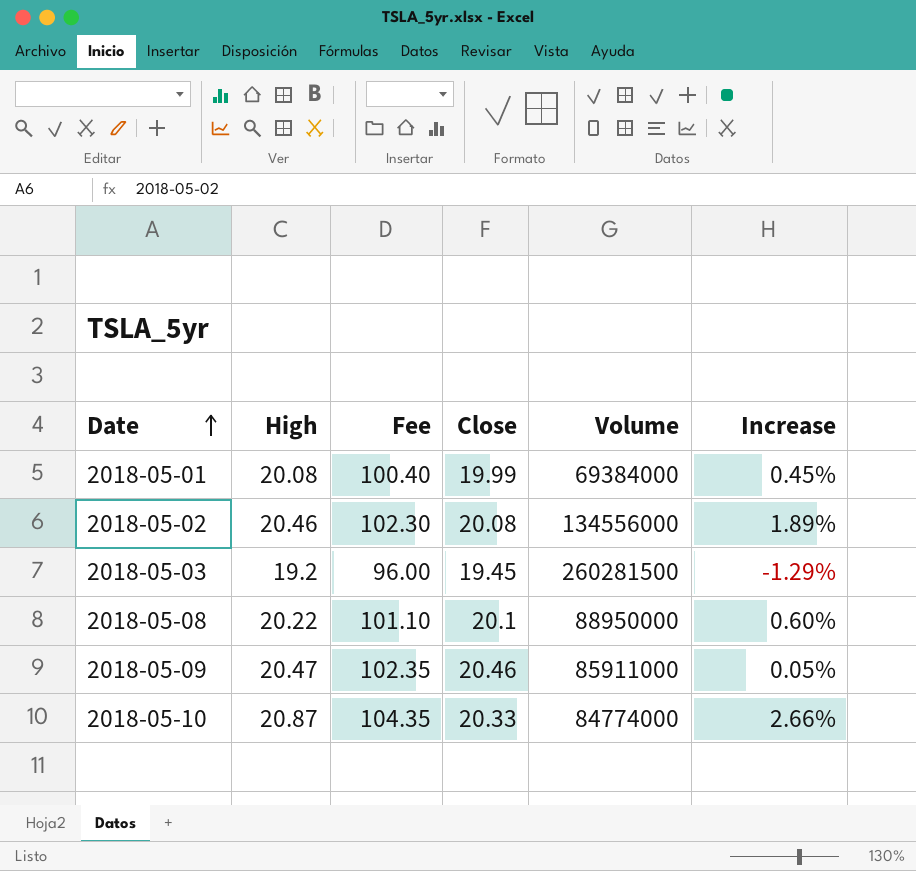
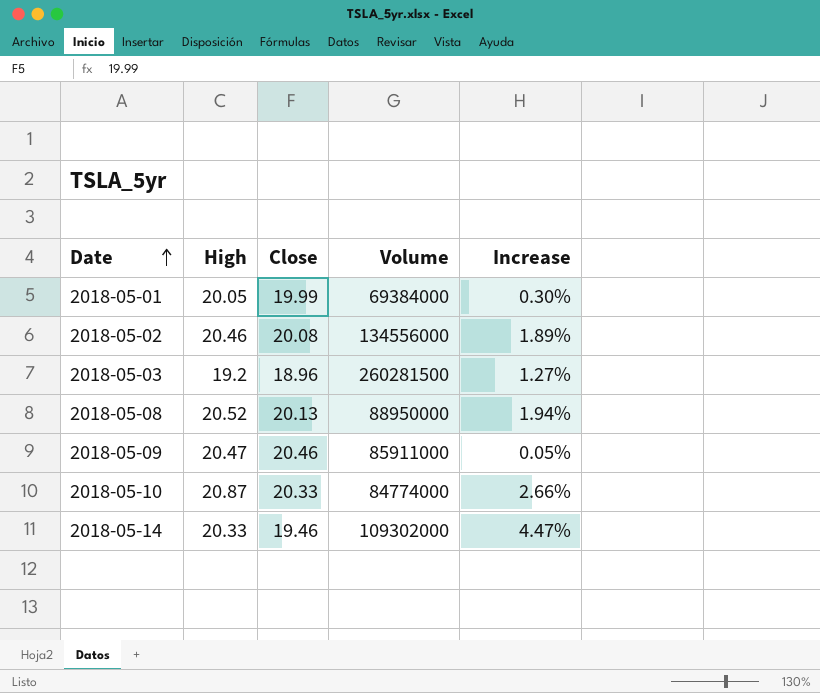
column Fee | formula: [High] * 5 -> none
2018-05-01 | High: 20.08 -> 20.05
2018-05-01 | Increase: 0.45% -> 0.30%
2018-05-03 | Close: 19.45 -> 18.96
2018-05-03 | Increase: -1.29% -> 1.27%
2018-05-08 | High: 20.22 -> 20.52
2018-05-08 | Close: 20.1 -> 20.13
2018-05-08 | Increase: 0.60% -> 1.94%
row 2018-05-14: none -> 20.33 | 19.46 | 109302000 | 4.47%

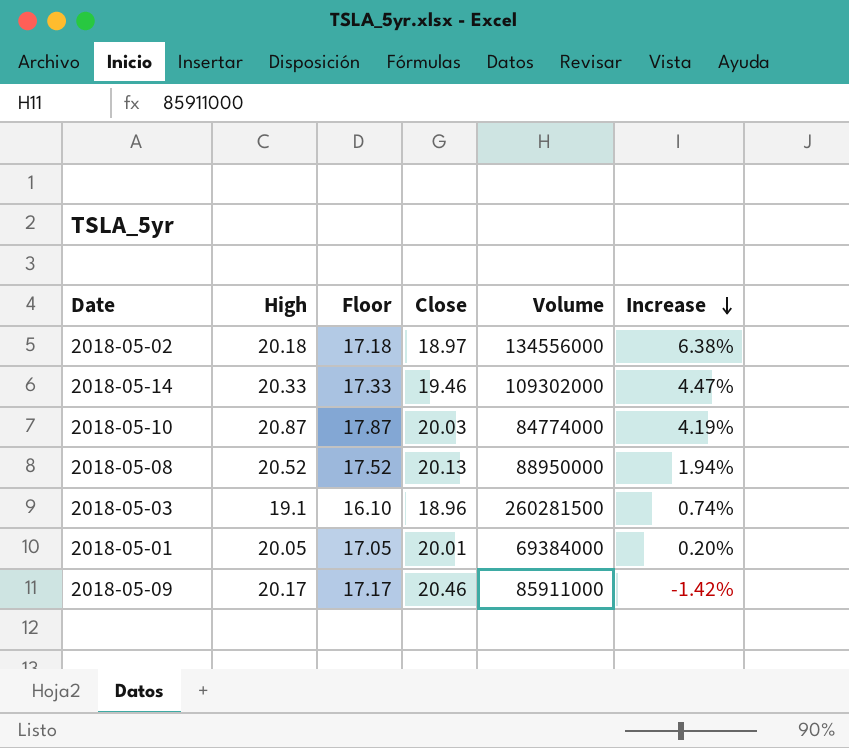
row order: Date ascending -> Increase descending
column Floor | formula: none -> [High] - 3
2018-05-02 | High: 20.46 -> 20.18
2018-05-02 | Close: 20.08 -> 18.97
2018-05-02 | Increase: 1.89% -> 6.38%
2018-05-10 | Close: 20.33 -> 20.03
2018-05-10 | Increase: 2.66% -> 4.19%
2018-05-03 | High: 19.2 -> 19.1
2018-05-03 | Increase: 1.27% -> 0.74%
2018-05-01 | Close: 19.99 -> 20.01
2018-05-01 | Increase: 0.30% -> 0.20%
2018-05-09 | High: 20.47 -> 20.17
2018-05-09 | Increase: 0.05% -> -1.42%

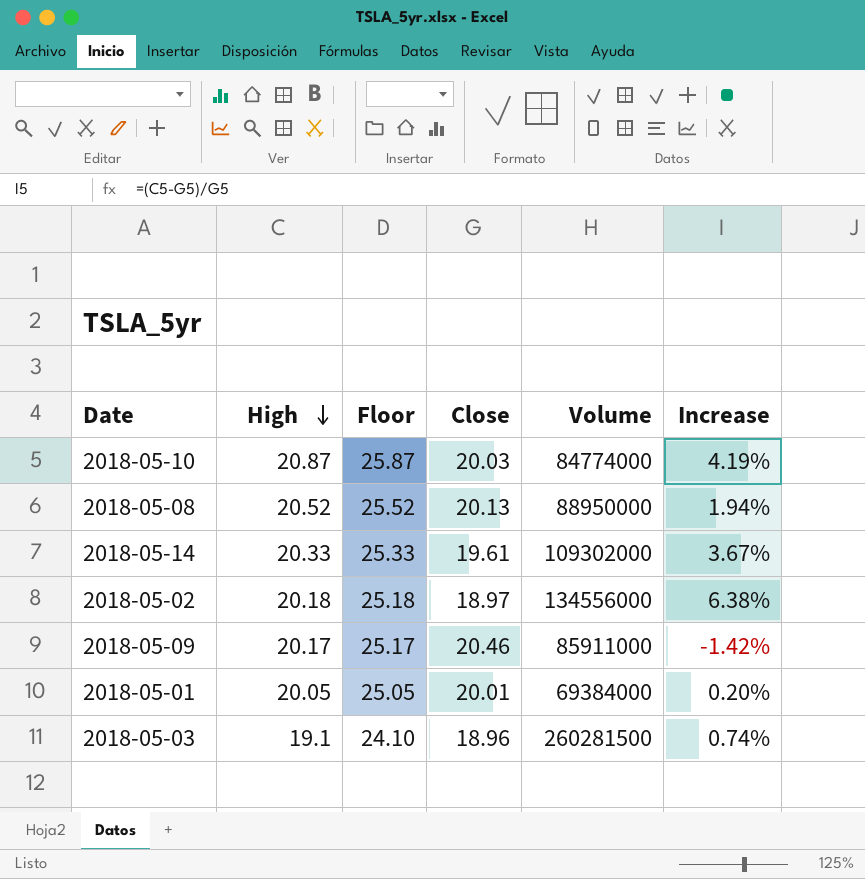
row order: Increase descending -> High descending
column Floor | formula: [High] - 3 -> [High] + 5
2018-05-14 | Close: 19.46 -> 19.61
2018-05-14 | Increase: 4.47% -> 3.67%

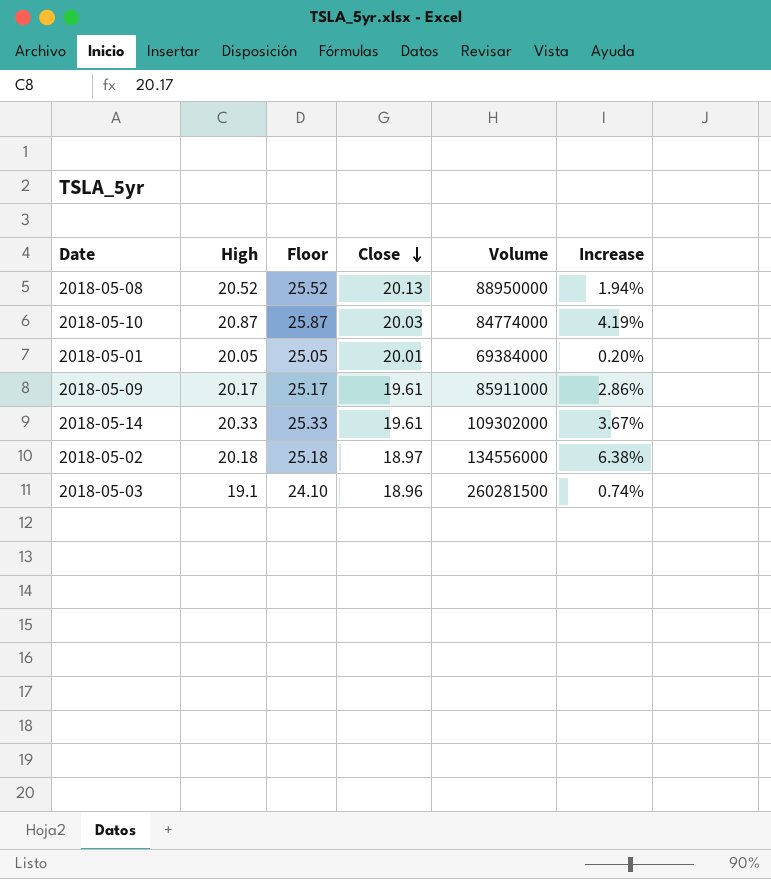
row order: High descending -> Close descending
2018-05-09 | Close: 20.46 -> 19.61
2018-05-09 | Increase: -1.42% -> 2.86%

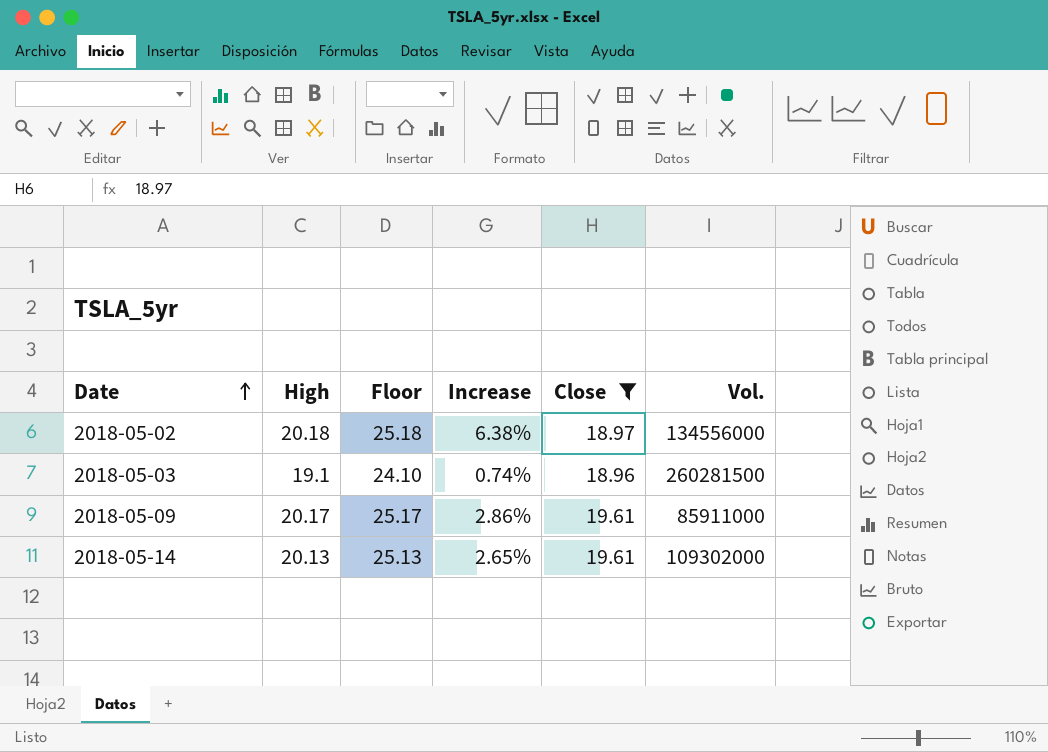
filter: none -> Close <= 19.61
row order: Close descending -> Date ascending
column Increase | position: 6 -> 4
column name: Volume -> Vol.
2018-05-14 | High: 20.33 -> 20.13
2018-05-14 | Floor: 25.33 -> 25.13
2018-05-14 | Increase: 3.67% -> 2.65%

